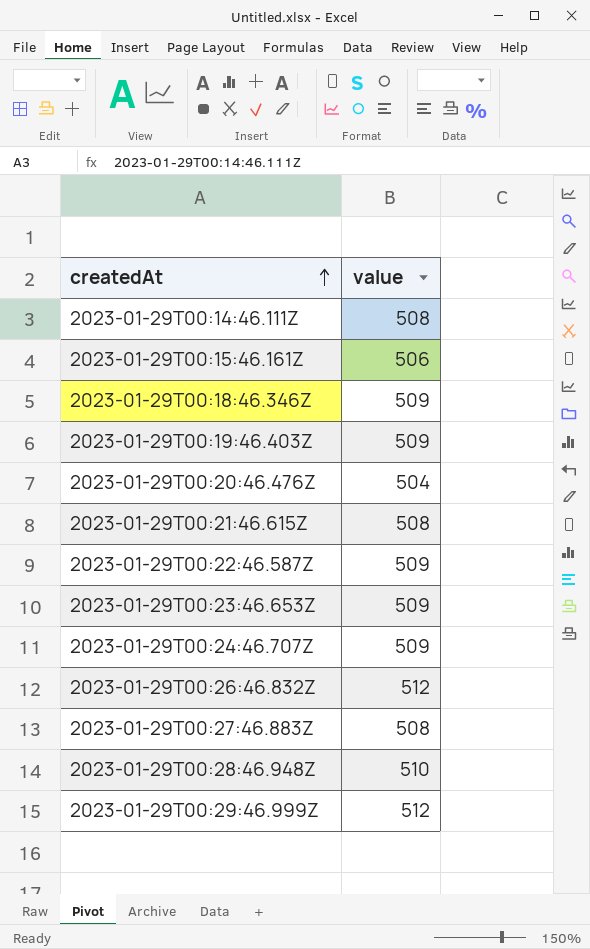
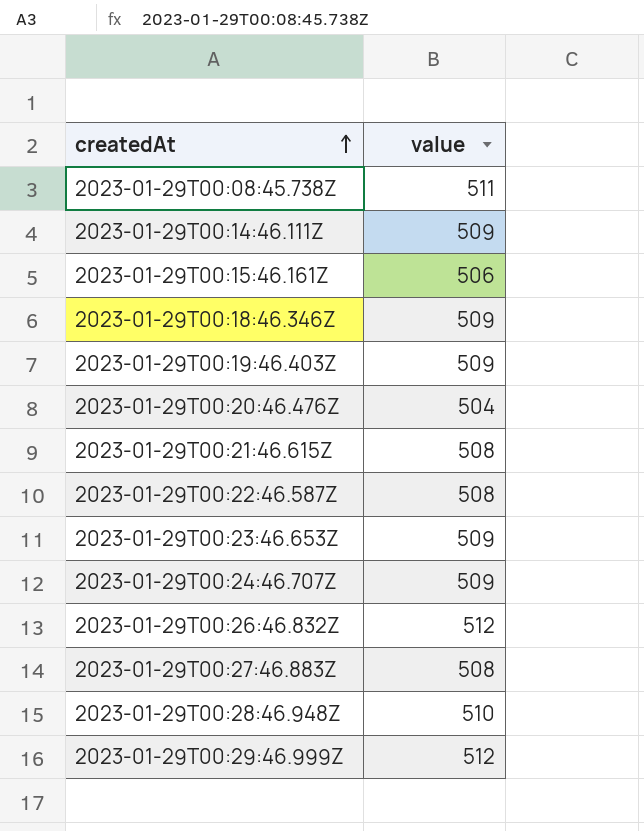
row 2023-01-29T00:08:45.738Z: none -> 511
2023-01-29T00:14:46.111Z | value: 508 -> 509
2023-01-29T00:22:46.587Z | value: 509 -> 508

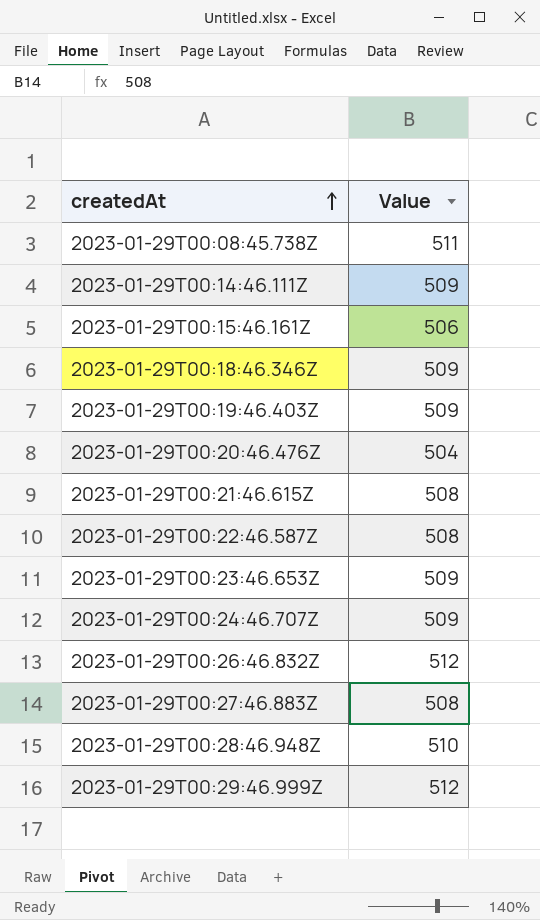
column name: value -> Value

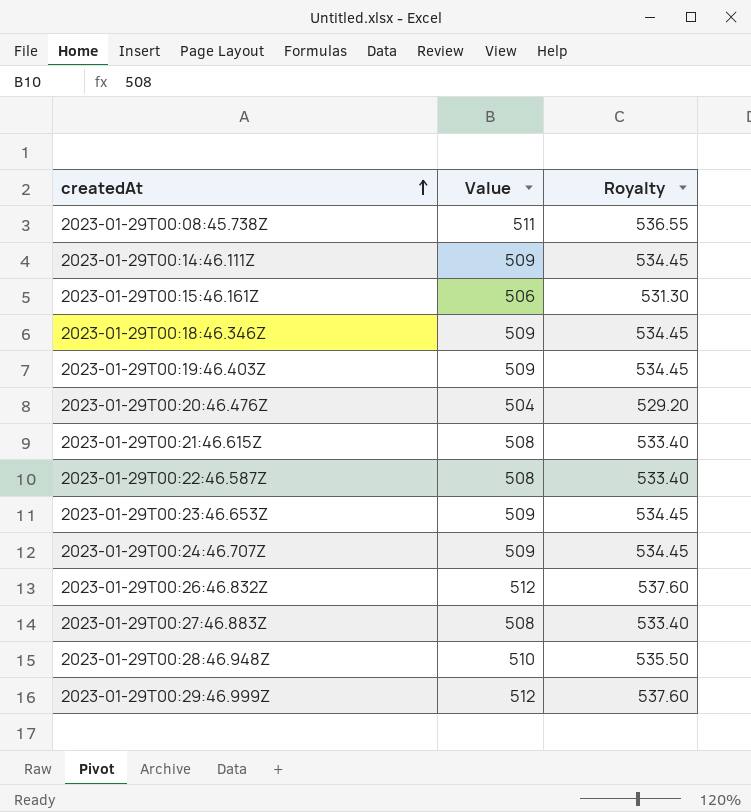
column Royalty | formula: none -> [Value] * 1.05

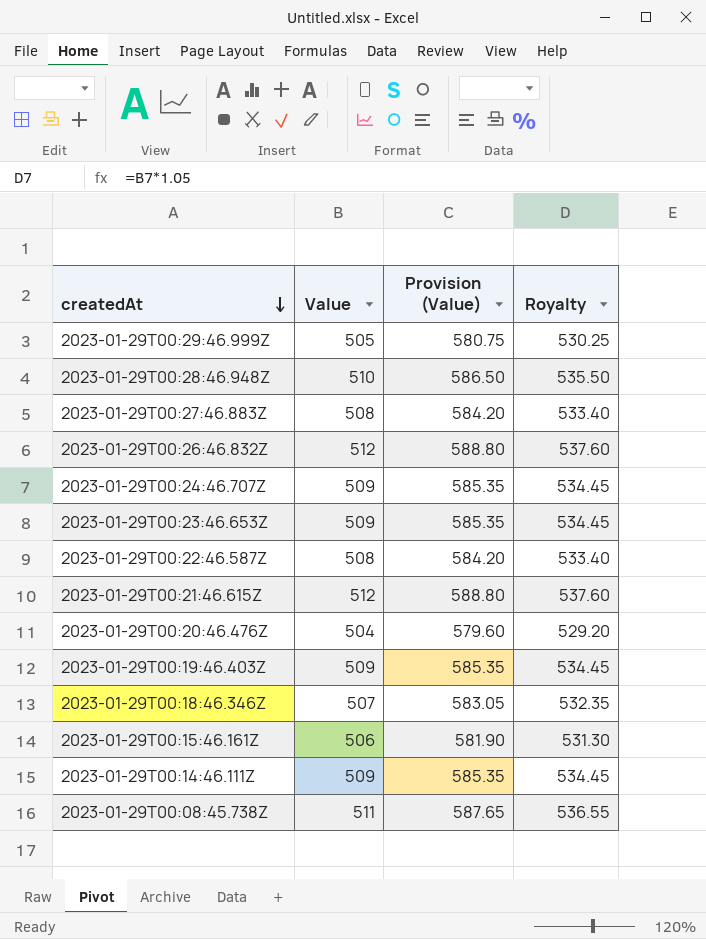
row order: createdAt ascending -> createdAt descending
column Provision (Value) | formula: none -> [Value] * 1.15
2023-01-29T00:29:46.999Z | Value: 512 -> 505
2023-01-29T00:29:46.999Z | Royalty: 537.60 -> 530.25
2023-01-29T00:21:46.615Z | Value: 508 -> 512
2023-01-29T00:21:46.615Z | Royalty: 533.40 -> 537.60
2023-01-29T00:18:46.346Z | Value: 509 -> 507
2023-01-29T00:18:46.346Z | Royalty: 534.45 -> 532.35

